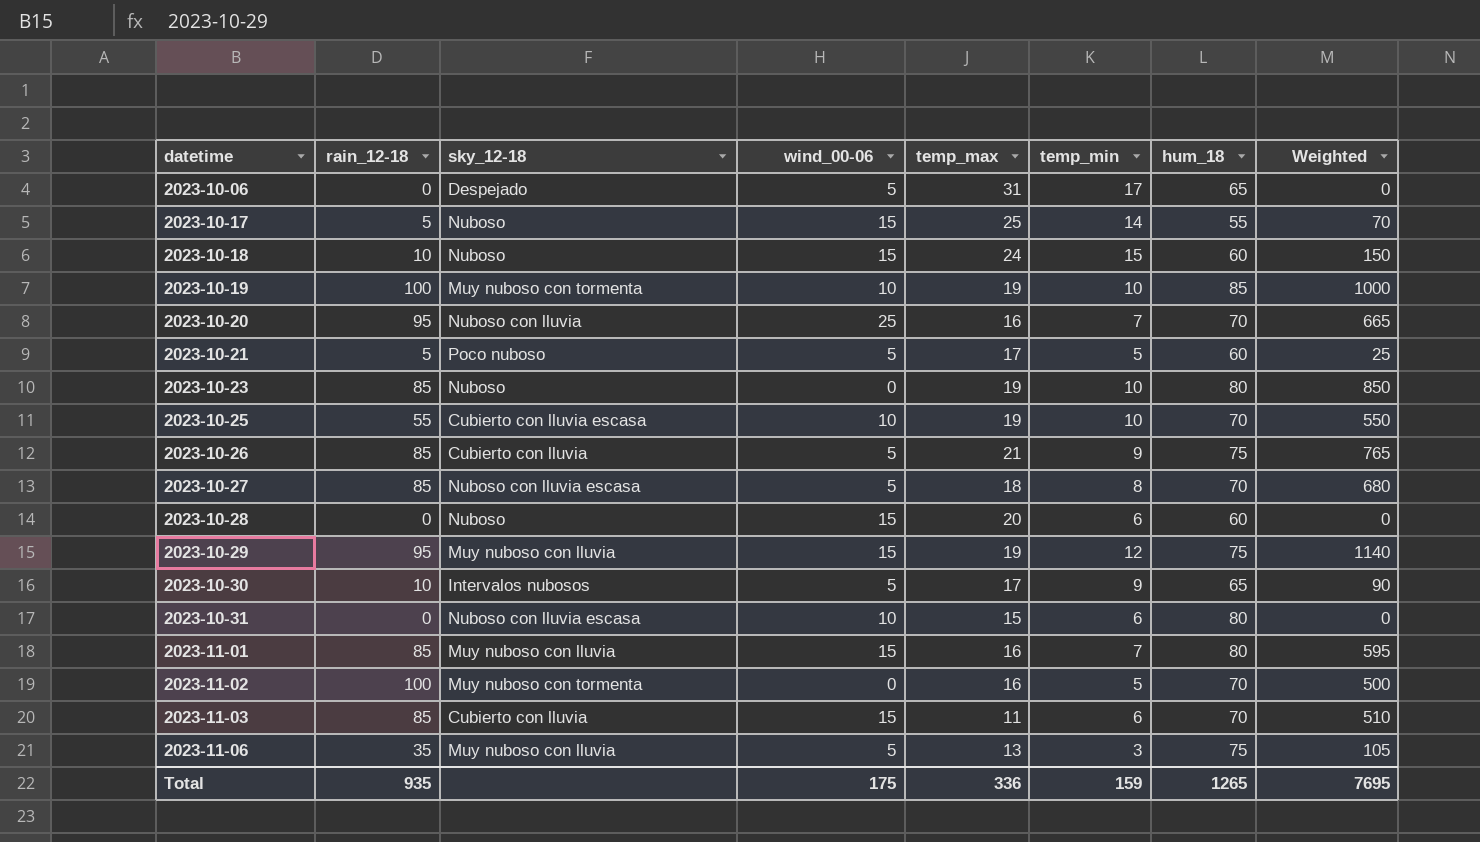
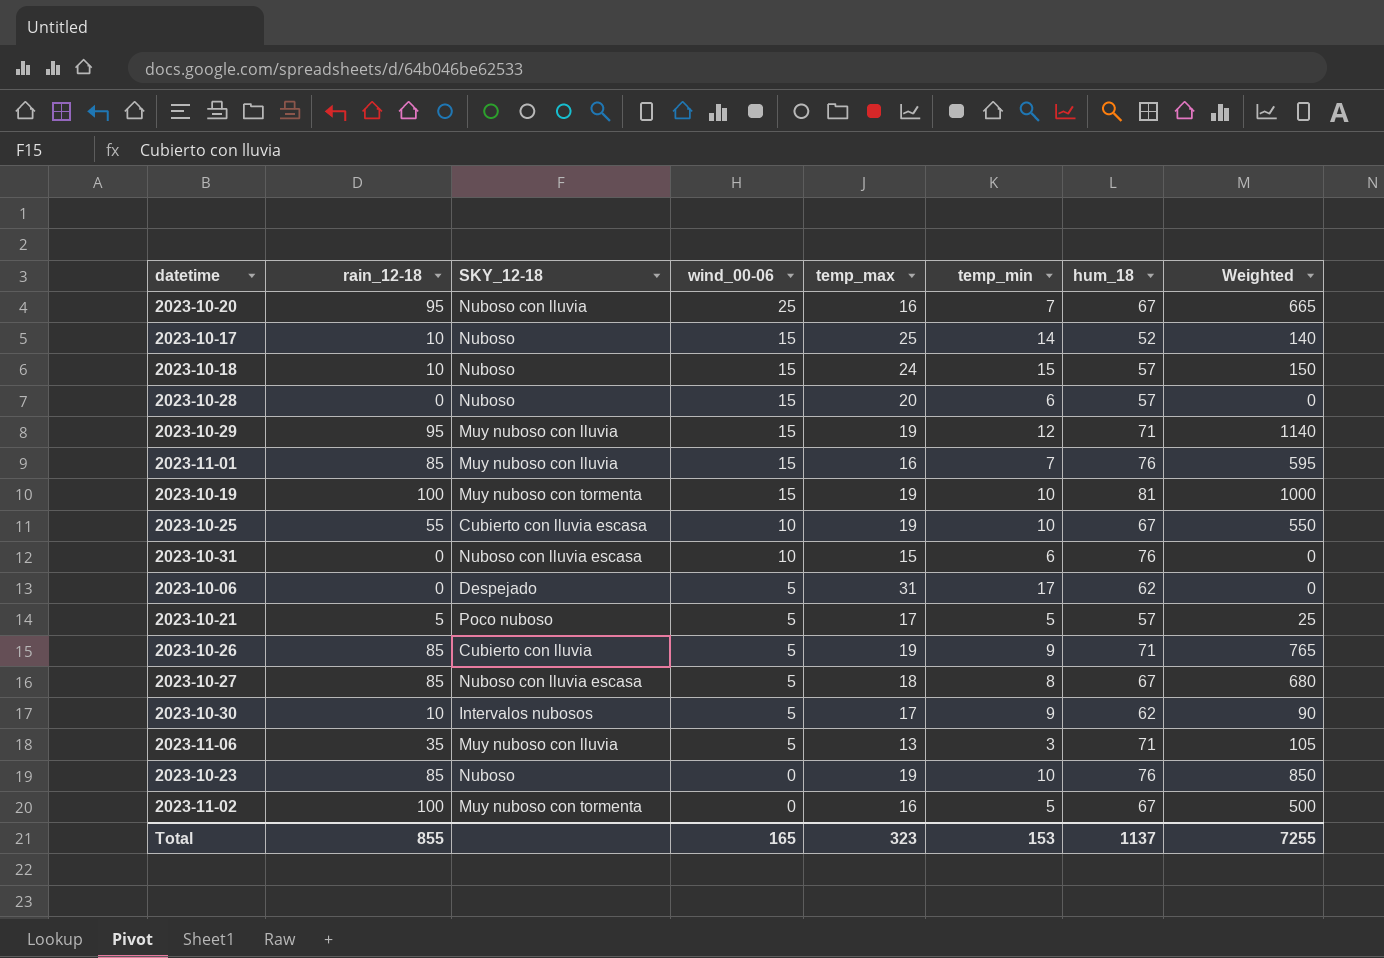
row order: datetime ascending -> wind_00-06 descending
column name: sky_12-18 -> SKY_12-18
row 2023-11-03: 85 | Cubierto con lluvia | 15 | 11 | 6 | 70 | 510 -> none
2023-10-20 | hum_18: 70 -> 67
2023-10-17 | rain_12-18: 5 -> 10
2023-10-17 | hum_18: 55 -> 52
2023-10-17 | Weighted: 70 -> 140
2023-10-18 | hum_18: 60 -> 57
2023-10-28 | hum_18: 60 -> 57
2023-10-29 | hum_18: 75 -> 71
2023-11-01 | hum_18: 80 -> 76
2023-10-19 | wind_00-06: 10 -> 15
2023-10-19 | hum_18: 85 -> 81
2023-10-25 | hum_18: 70 -> 67
2023-10-31 | hum_18: 80 -> 76
2023-10-06 | hum_18: 65 -> 62
2023-10-21 | hum_18: 60 -> 57
2023-10-26 | temp_max: 21 -> 19
2023-10-26 | hum_18: 75 -> 71
2023-10-27 | hum_18: 70 -> 67
2023-10-30 | hum_18: 65 -> 62
2023-11-06 | hum_18: 75 -> 71
2023-10-23 | hum_18: 80 -> 76
2023-11-02 | hum_18: 70 -> 67
Total | rain_12-18: 935 -> 855
Total | wind_00-06: 175 -> 165
Total | temp_max: 336 -> 323
Total | temp_min: 159 -> 153
Total | hum_18: 1265 -> 1137
Total | Weighted: 7695 -> 7255

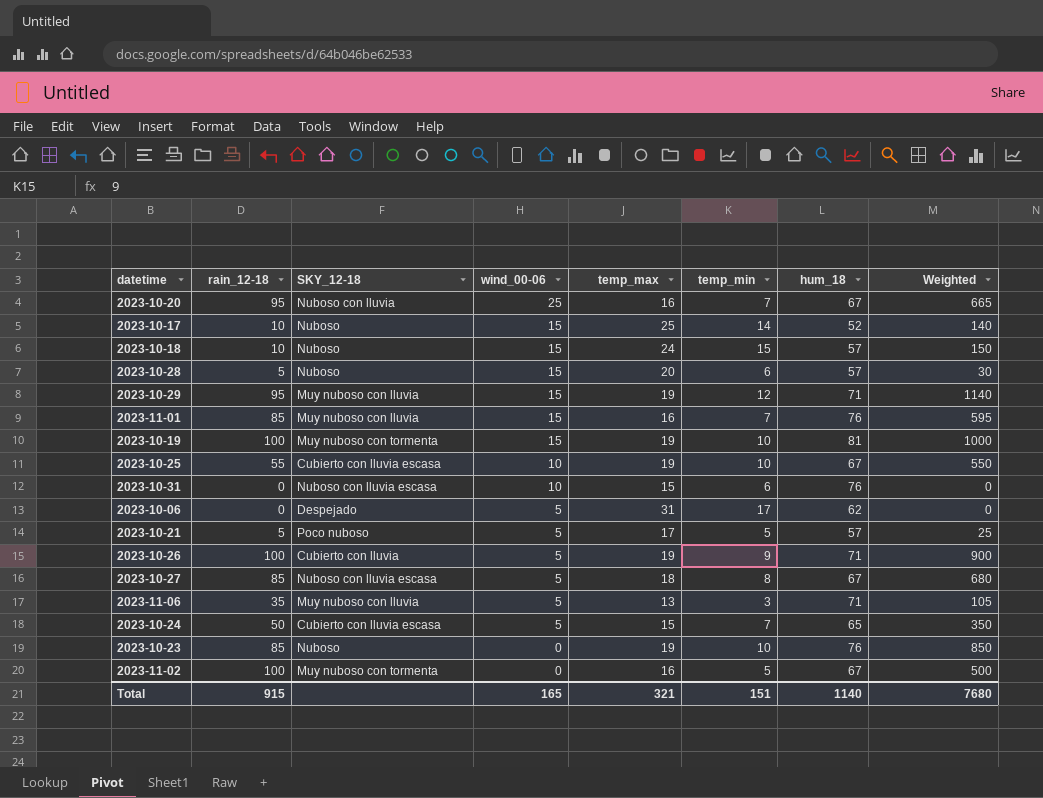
row 2023-10-30: 10 | Intervalos nubosos | 5 | 17 | 9 | 62 | 90 -> none
2023-10-28 | rain_12-18: 0 -> 5
2023-10-28 | Weighted: 0 -> 30
2023-10-26 | rain_12-18: 85 -> 100
2023-10-26 | Weighted: 765 -> 900
row 2023-10-24: none -> 50 | Cubierto con lluvia escasa | 5 | 15 | 7 | 65 | 350
Total | rain_12-18: 855 -> 915
Total | temp_max: 323 -> 321
Total | temp_min: 153 -> 151
Total | hum_18: 1137 -> 1140
Total | Weighted: 7255 -> 7680

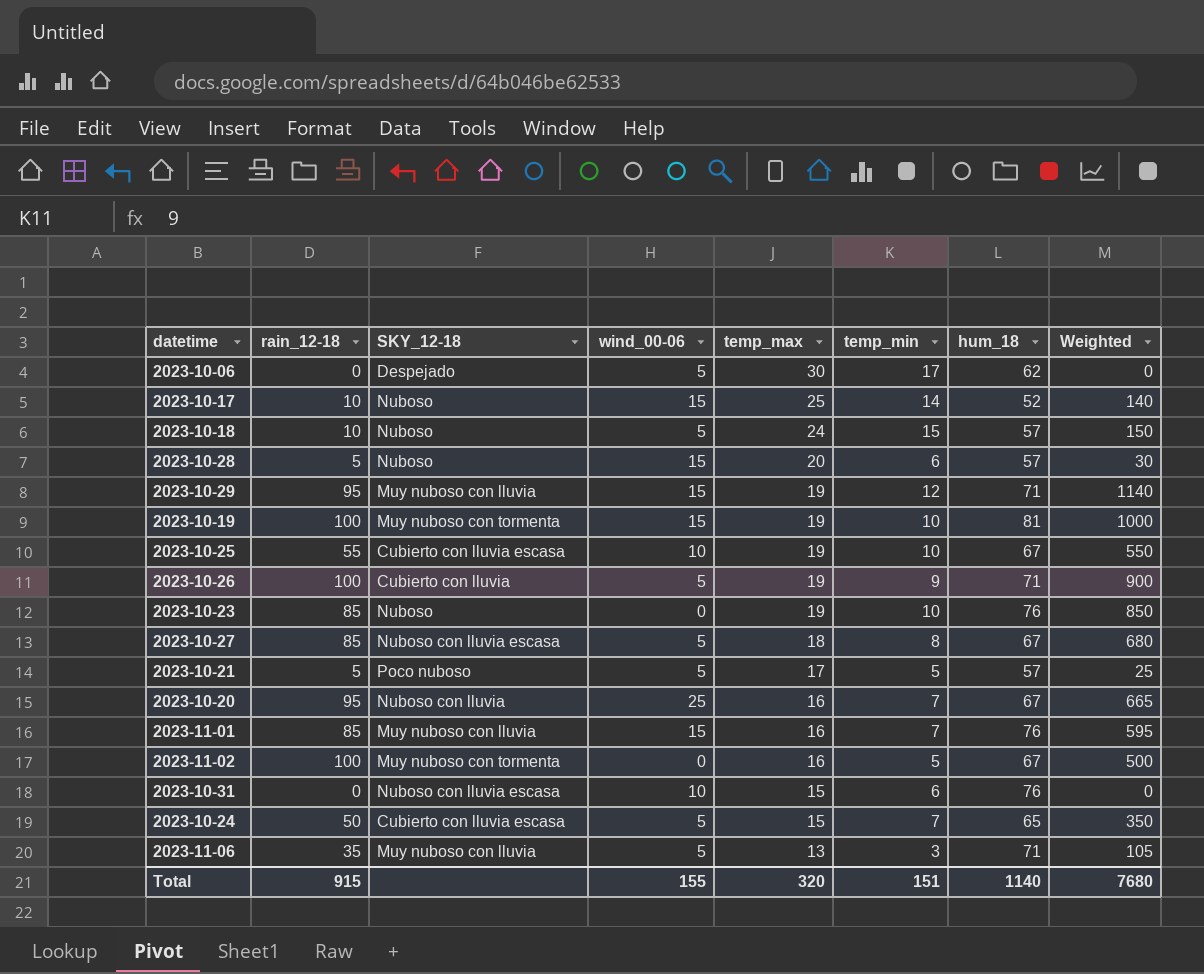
row order: wind_00-06 descending -> temp_max descending
2023-10-06 | temp_max: 31 -> 30
2023-10-18 | wind_00-06: 15 -> 5
Total | wind_00-06: 165 -> 155
Total | temp_max: 321 -> 320

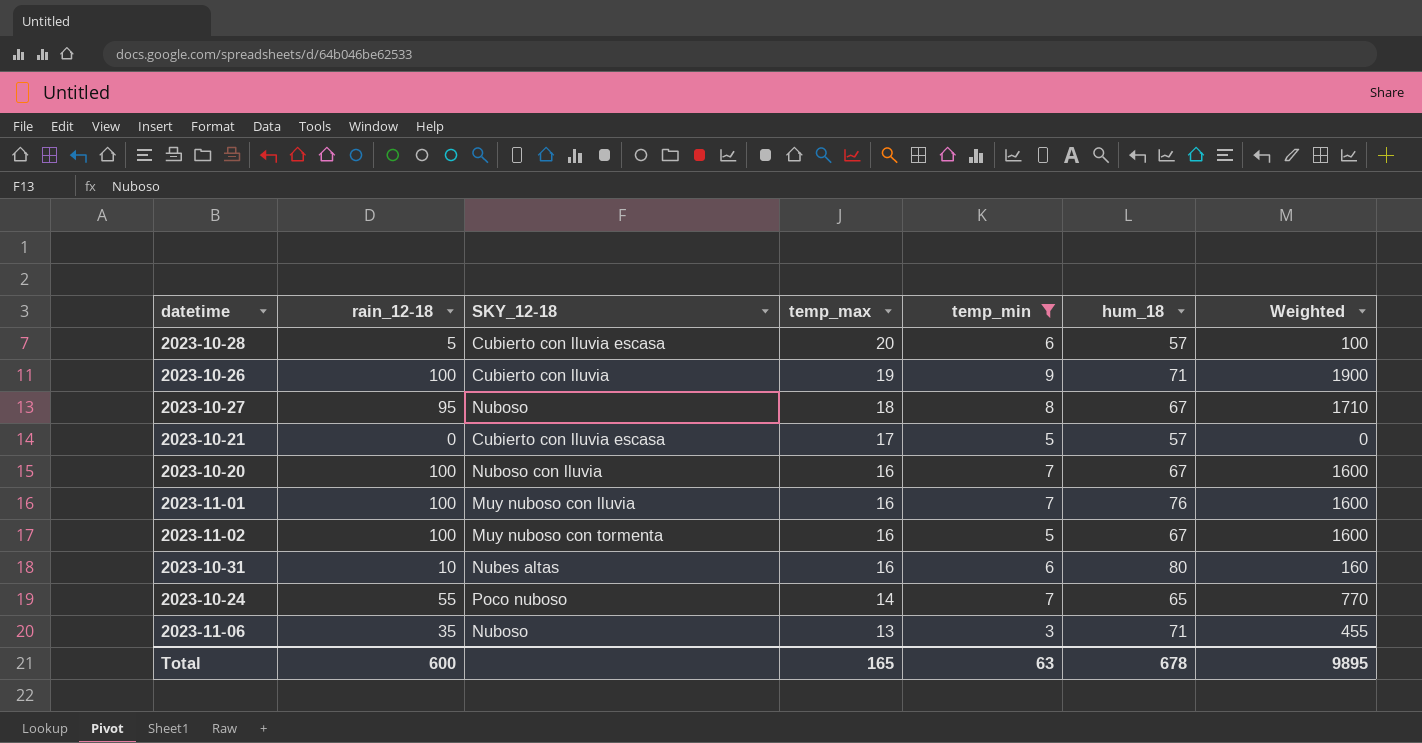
filter: none -> temp_min <= 9
column wind_00-06 | position: 4 -> none
column Weighted | formula: [rain_12-18] * [temp_min] -> [rain_12-18] * [temp_max]
2023-10-28 | SKY_12-18: Nuboso -> Cubierto con lluvia escasa
2023-10-27 | rain_12-18: 85 -> 95
2023-10-27 | SKY_12-18: Nuboso con lluvia escasa -> Nuboso
2023-10-21 | rain_12-18: 5 -> 0
2023-10-21 | SKY_12-18: Poco nuboso -> Cubierto con lluvia escasa
2023-10-20 | rain_12-18: 95 -> 100
2023-11-01 | rain_12-18: 85 -> 100
2023-10-31 | rain_12-18: 0 -> 10
2023-10-31 | SKY_12-18: Nuboso con lluvia escasa -> Nubes altas
2023-10-31 | temp_max: 15 -> 16
2023-10-31 | hum_18: 76 -> 80
2023-10-24 | rain_12-18: 50 -> 55
2023-10-24 | SKY_12-18: Cubierto con lluvia escasa -> Poco nuboso
2023-10-24 | temp_max: 15 -> 14
2023-11-06 | SKY_12-18: Muy nuboso con lluvia -> Nuboso
Total | rain_12-18: 915 -> 600
Total | temp_max: 320 -> 165
Total | temp_min: 151 -> 63
Total | hum_18: 1140 -> 678
Total | Weighted: 7680 -> 9895

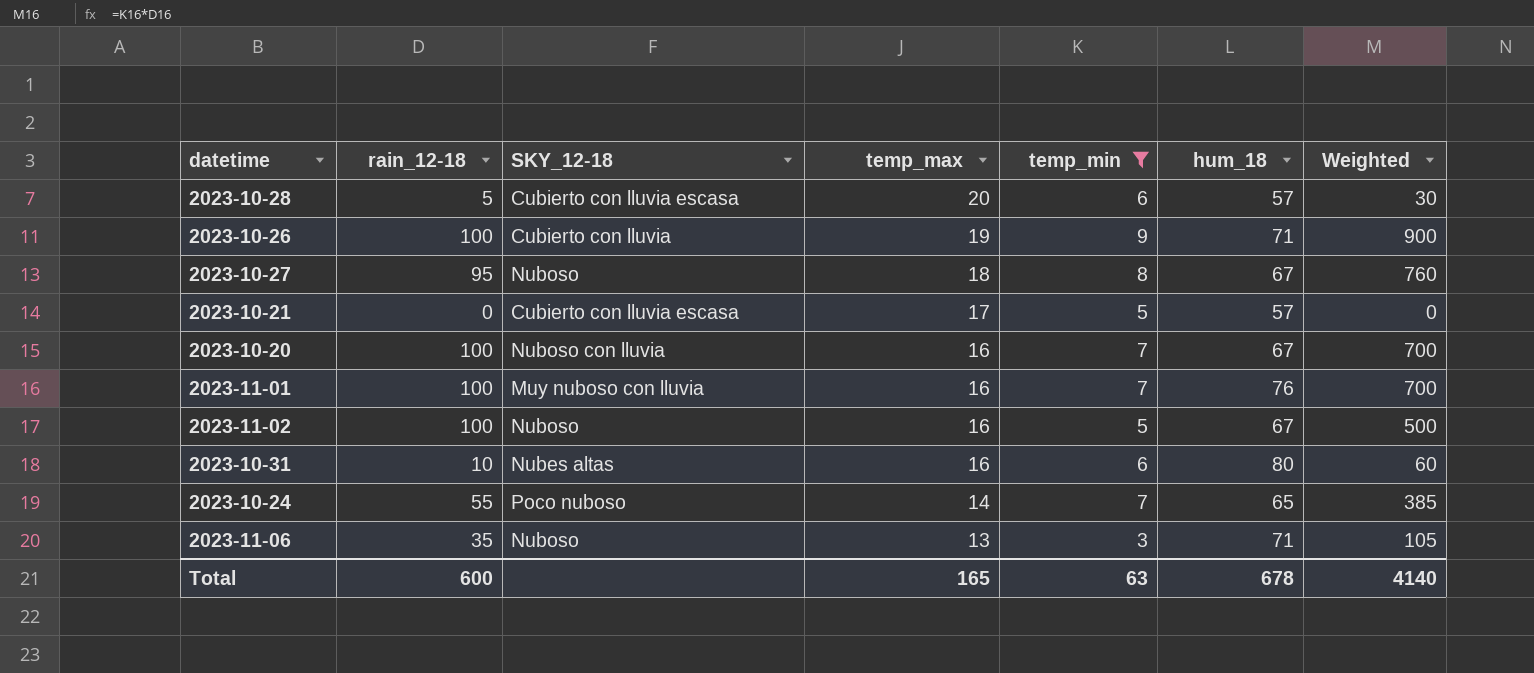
column Weighted | formula: [rain_12-18] * [temp_max] -> [rain_12-18] * [temp_min]
2023-11-02 | SKY_12-18: Muy nuboso con tormenta -> Nuboso
Total | Weighted: 9895 -> 4140

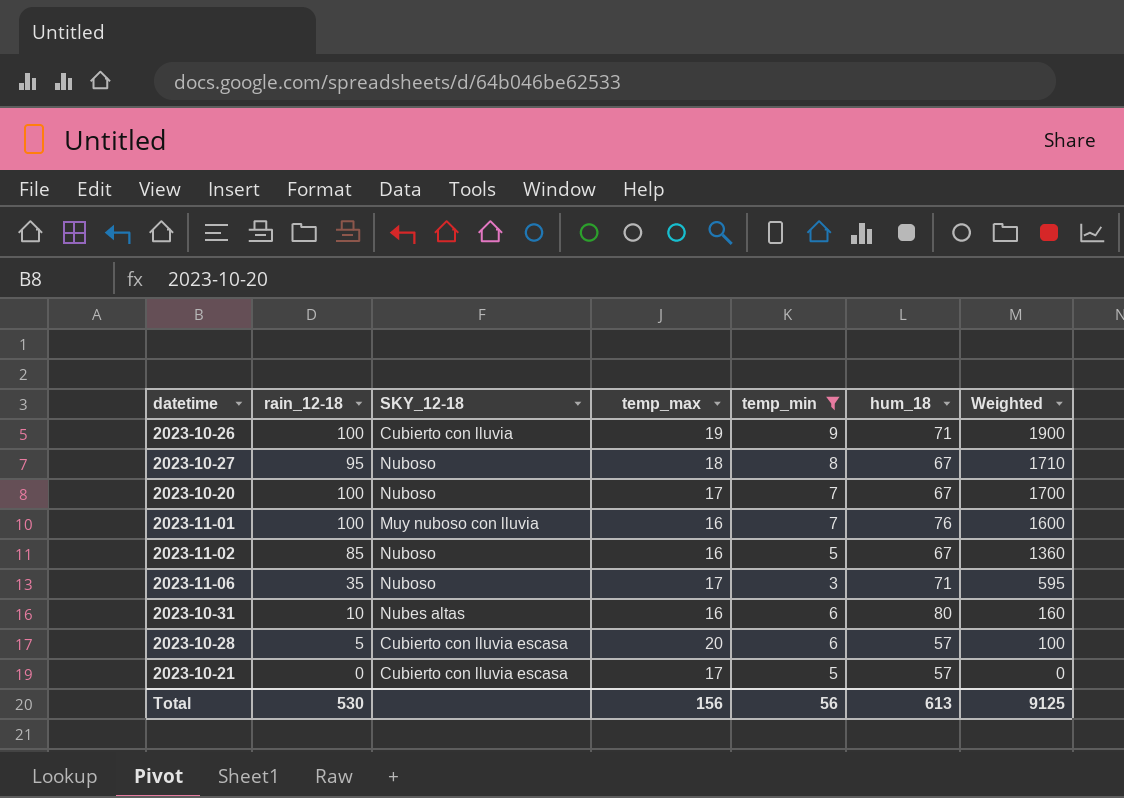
row order: temp_max descending -> Weighted descending
column Weighted | formula: [rain_12-18] * [temp_min] -> [rain_12-18] * [temp_max]
row 2023-10-24: 55 | Poco nuboso | 14 | 7 | 65 | 385 -> none
2023-10-20 | SKY_12-18: Nuboso con lluvia -> Nuboso
2023-10-20 | temp_max: 16 -> 17
2023-11-02 | rain_12-18: 100 -> 85
2023-11-06 | temp_max: 13 -> 17
Total | rain_12-18: 600 -> 530
Total | temp_max: 165 -> 156
Total | temp_min: 63 -> 56
Total | hum_18: 678 -> 613
Total | Weighted: 4140 -> 9125

